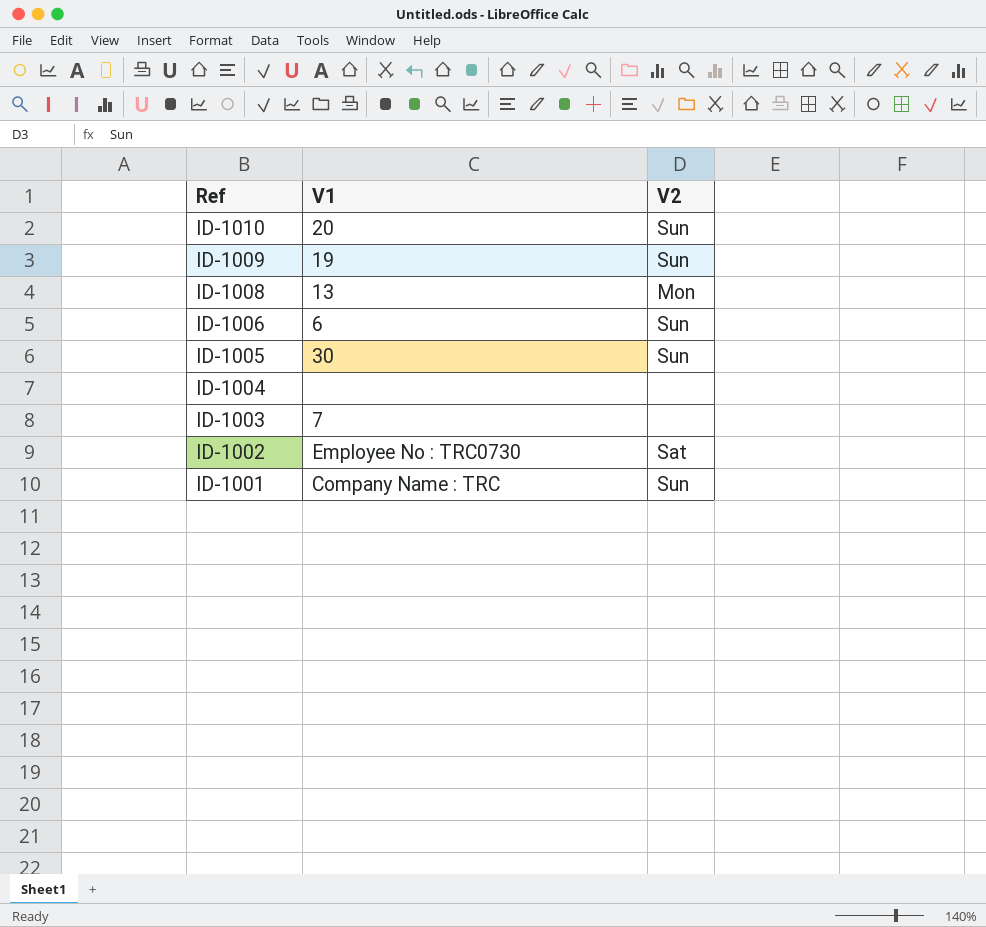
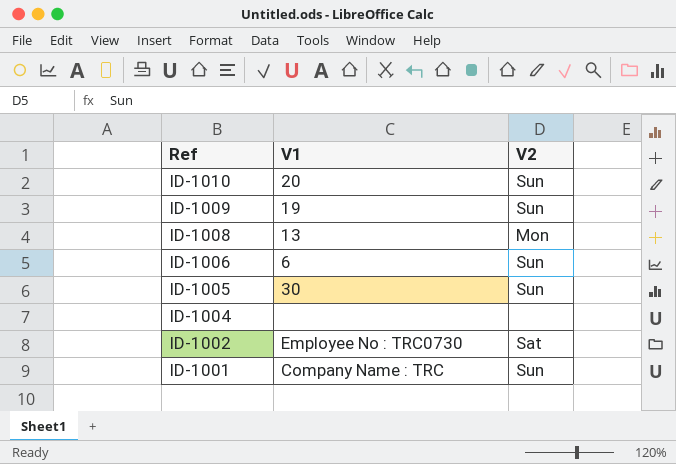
row ID-1003: 7 | none -> none

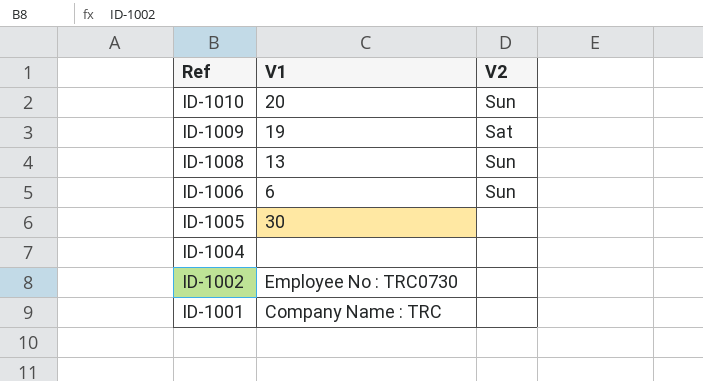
ID-1009 | V2: Sun -> Sat
ID-1008 | V2: Mon -> Sun
ID-1005 | V2: Sun -> none
ID-1002 | V2: Sat -> none
ID-1001 | V2: Sun -> none

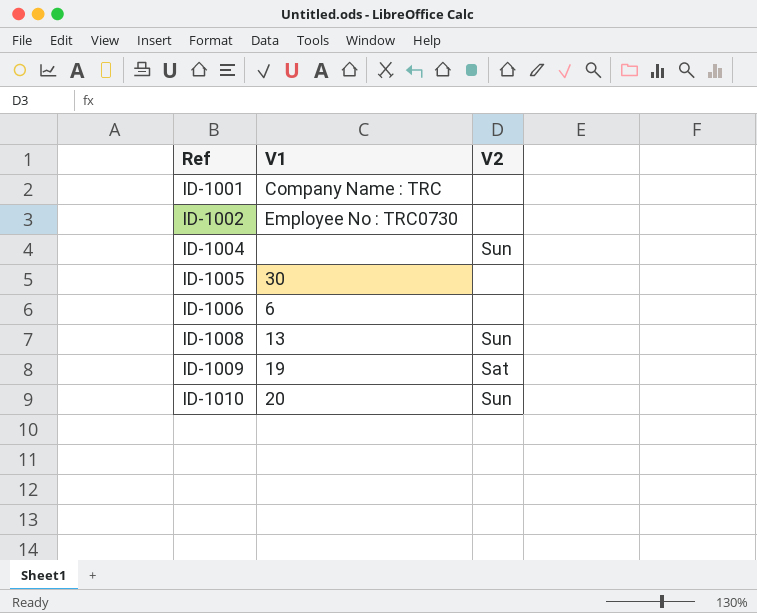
row order: Ref descending -> Ref ascending
ID-1004 | V2: none -> Sun
ID-1006 | V2: Sun -> none

